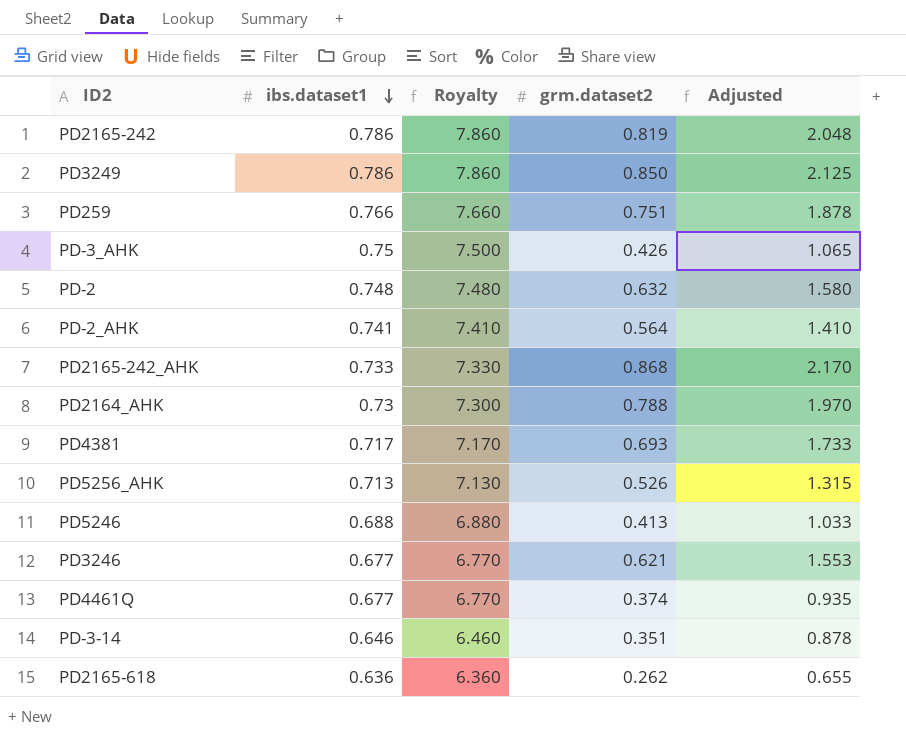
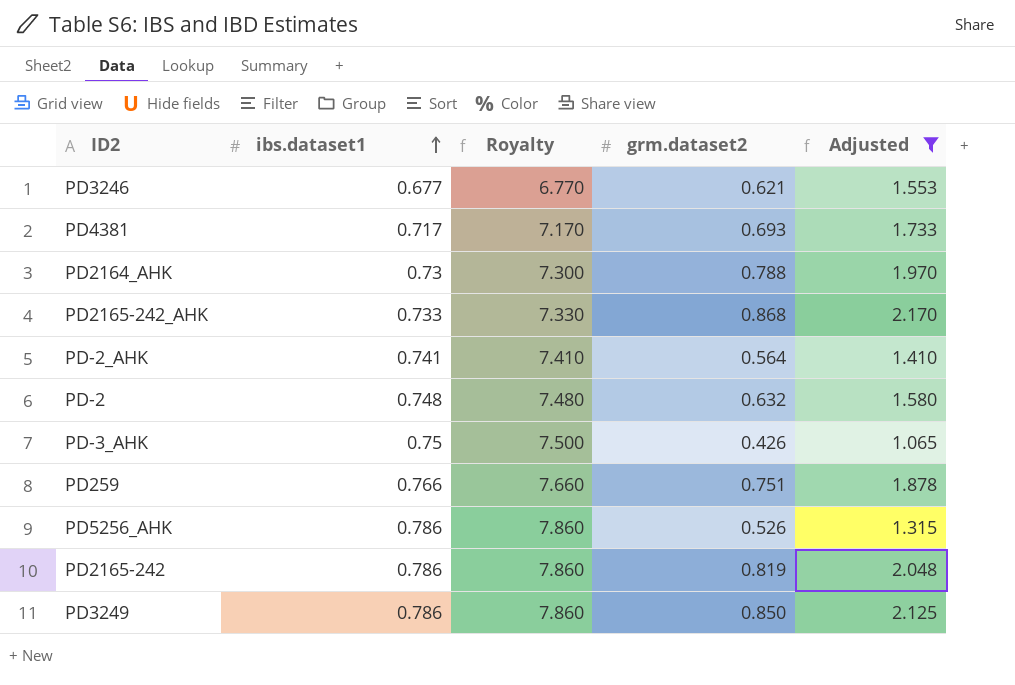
filter: none -> Adjusted >= 1.065
row order: ibs.dataset1 descending -> ibs.dataset1 ascending
PD5256_AHK | ibs.dataset1: 0.713 -> 0.786
PD5256_AHK | Royalty: 7.130 -> 7.860

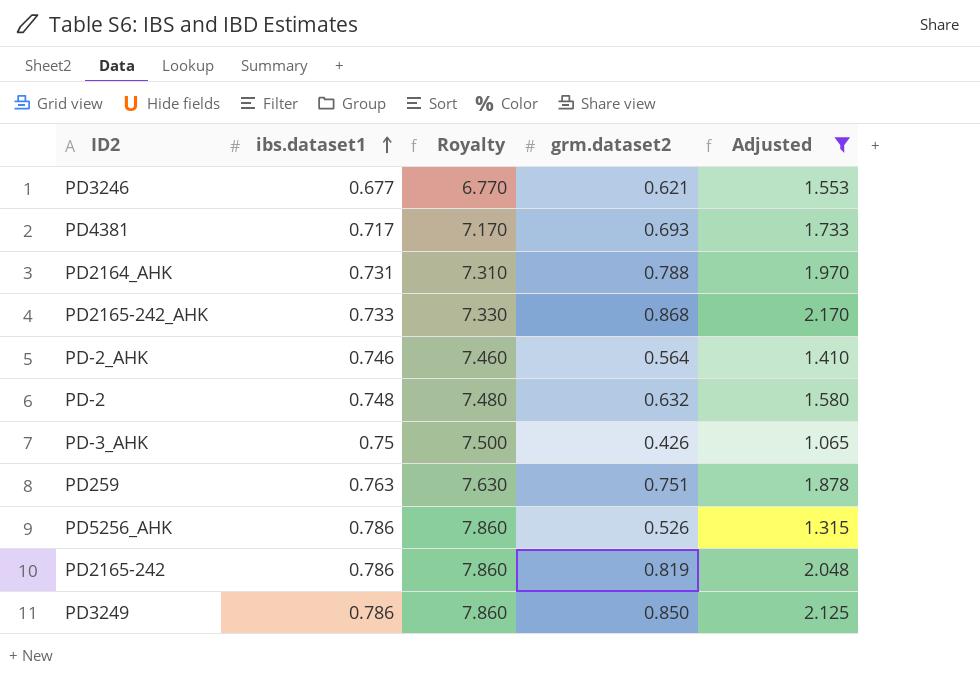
PD2164_AHK | ibs.dataset1: 0.73 -> 0.731
PD2164_AHK | Royalty: 7.300 -> 7.310
PD-2_AHK | ibs.dataset1: 0.741 -> 0.746
PD-2_AHK | Royalty: 7.410 -> 7.460
PD259 | ibs.dataset1: 0.766 -> 0.763
PD259 | Royalty: 7.660 -> 7.630

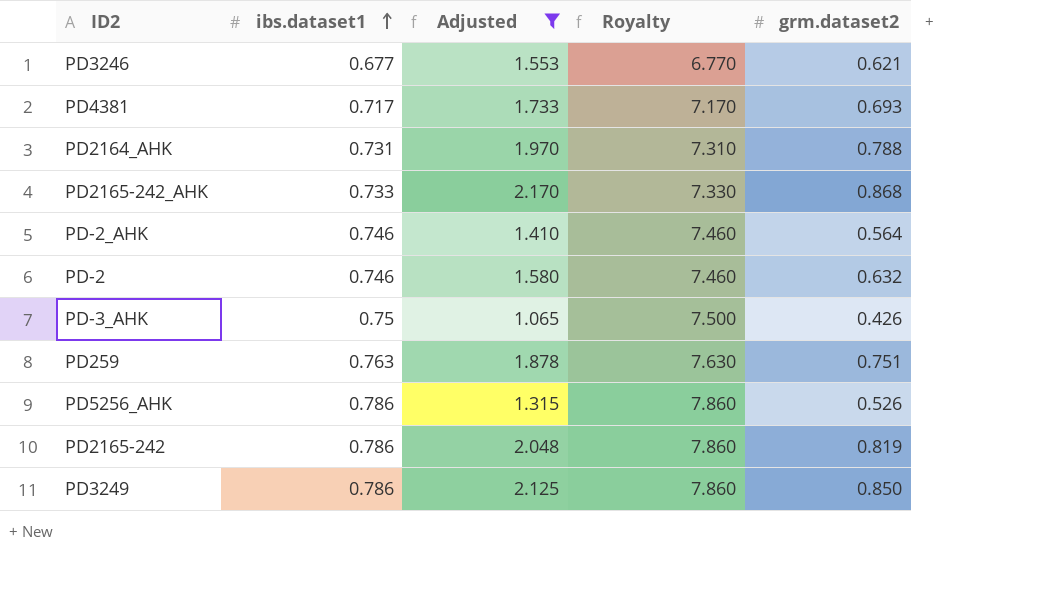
column Adjusted | position: 5 -> 3
PD-2 | ibs.dataset1: 0.748 -> 0.746
PD-2 | Royalty: 7.480 -> 7.460

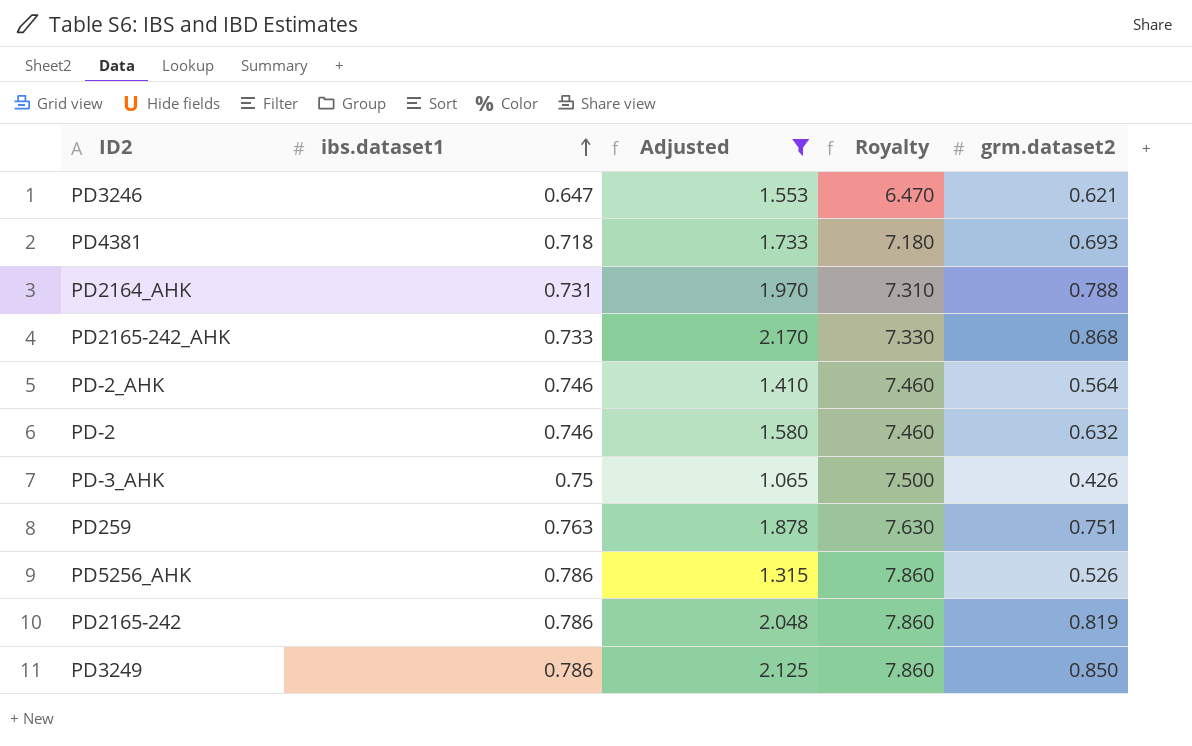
PD3246 | ibs.dataset1: 0.677 -> 0.647
PD3246 | Royalty: 6.770 -> 6.470
PD4381 | ibs.dataset1: 0.717 -> 0.718
PD4381 | Royalty: 7.170 -> 7.180

